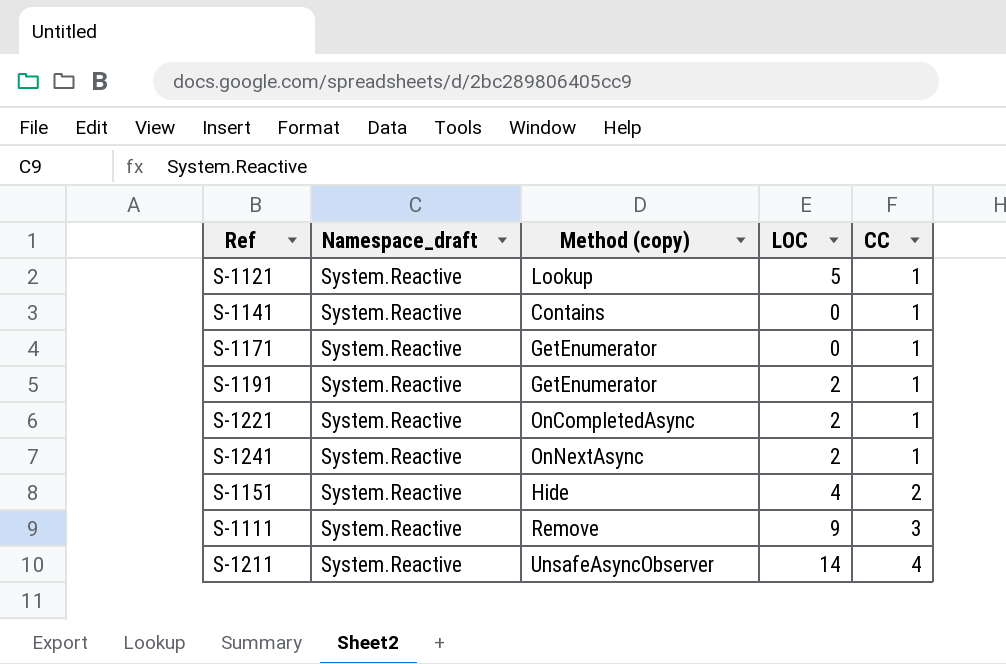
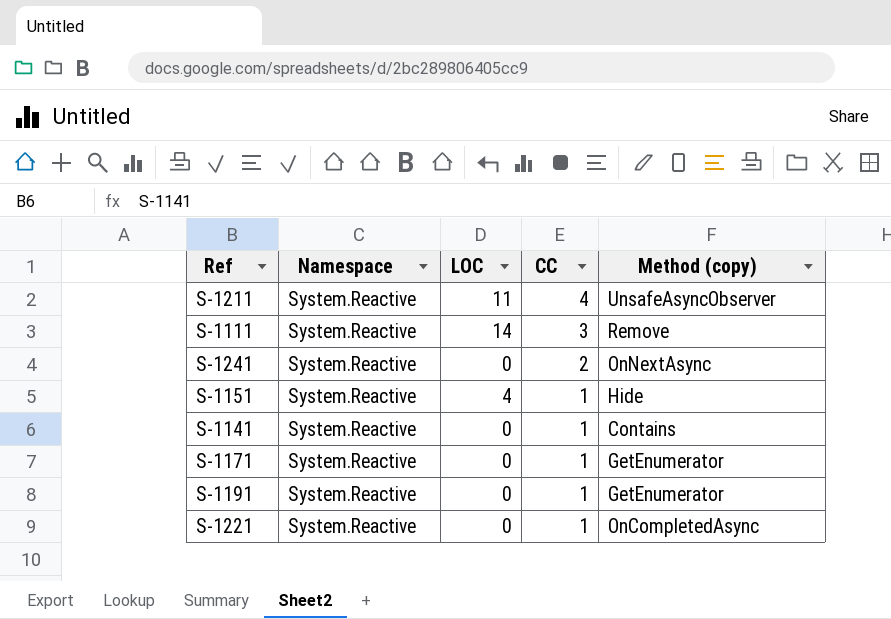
row order: CC ascending -> CC descending
column name: Namespace_draft -> Namespace
column Method (copy) | position: 3 -> 5
row S-1121: System.Reactive | Lookup | 5 | 1 -> none
S-1211 | LOC: 14 -> 11
S-1111 | LOC: 9 -> 14
S-1241 | LOC: 2 -> 0
S-1241 | CC: 1 -> 2
S-1151 | CC: 2 -> 1
S-1191 | LOC: 2 -> 0
S-1221 | LOC: 2 -> 0

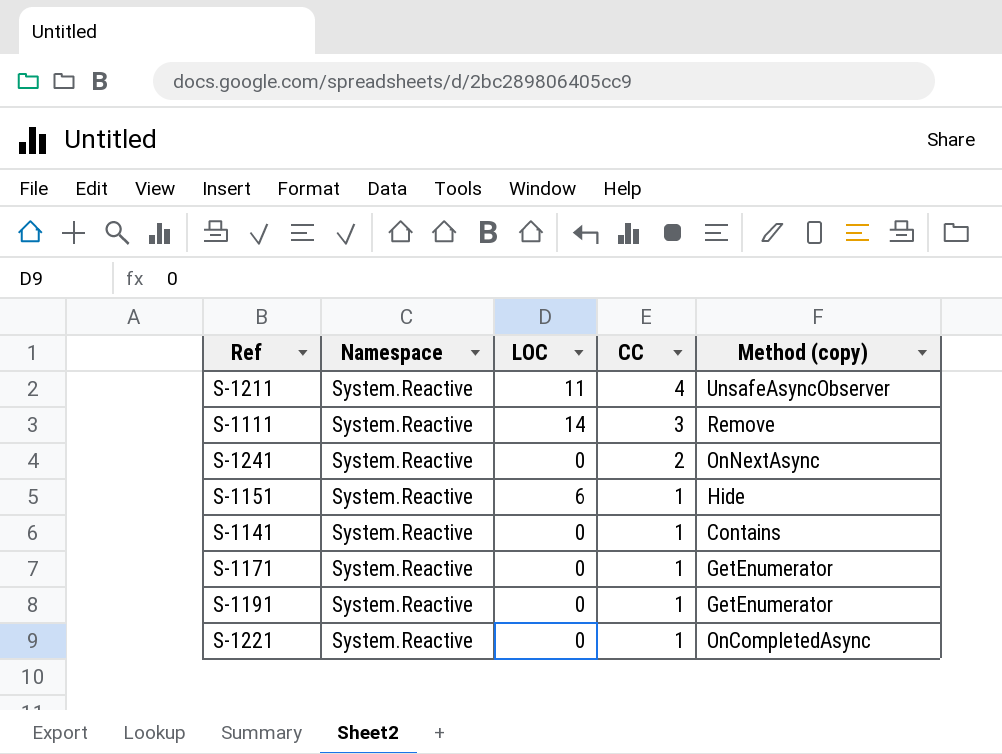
S-1151 | LOC: 4 -> 6

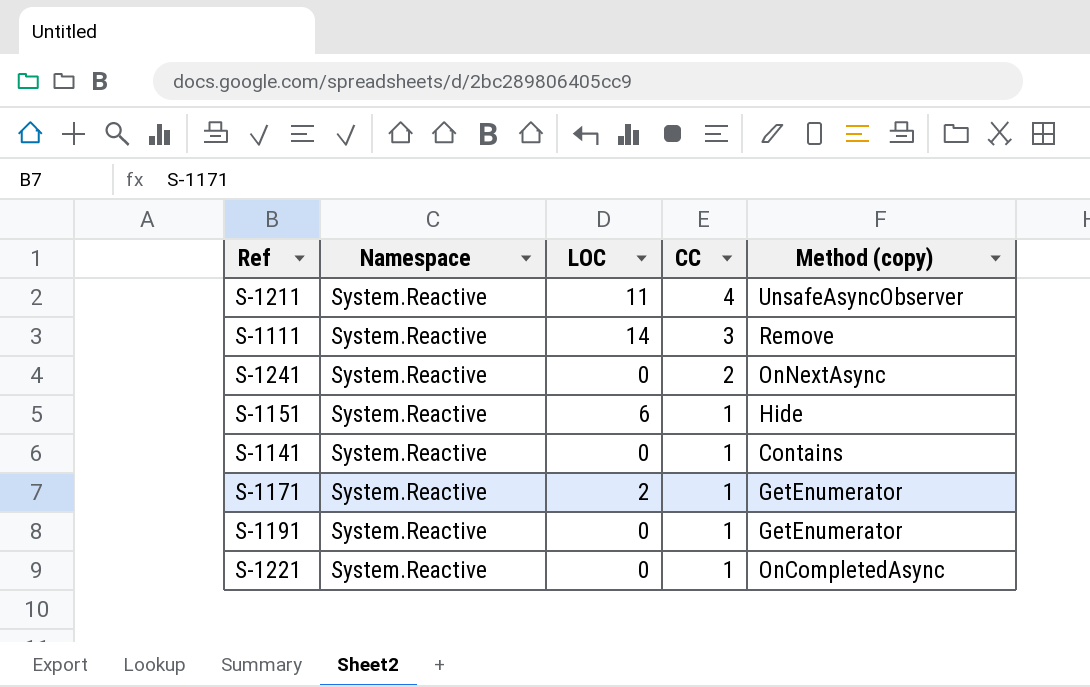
S-1171 | LOC: 0 -> 2

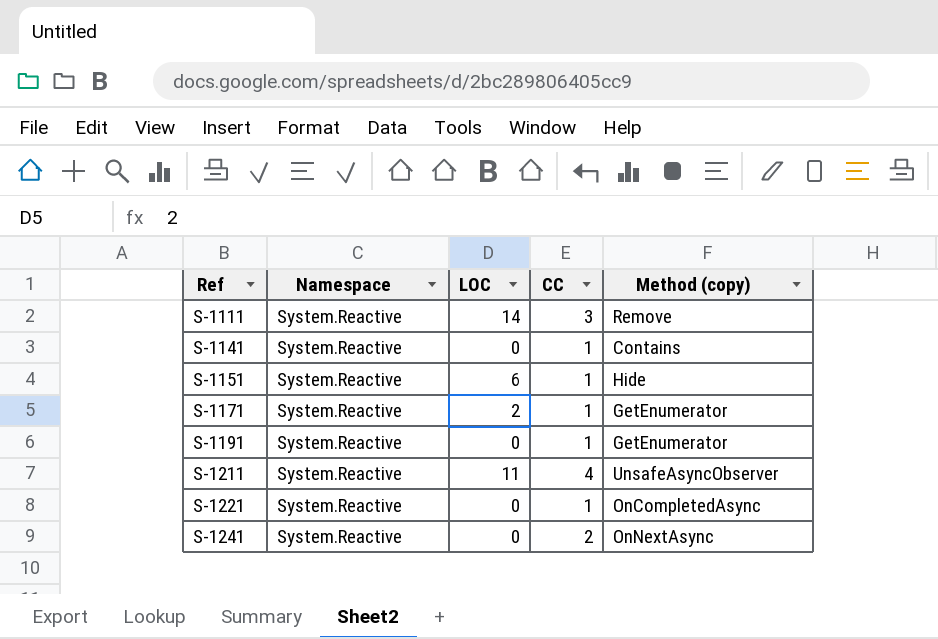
row order: CC descending -> Ref ascending

